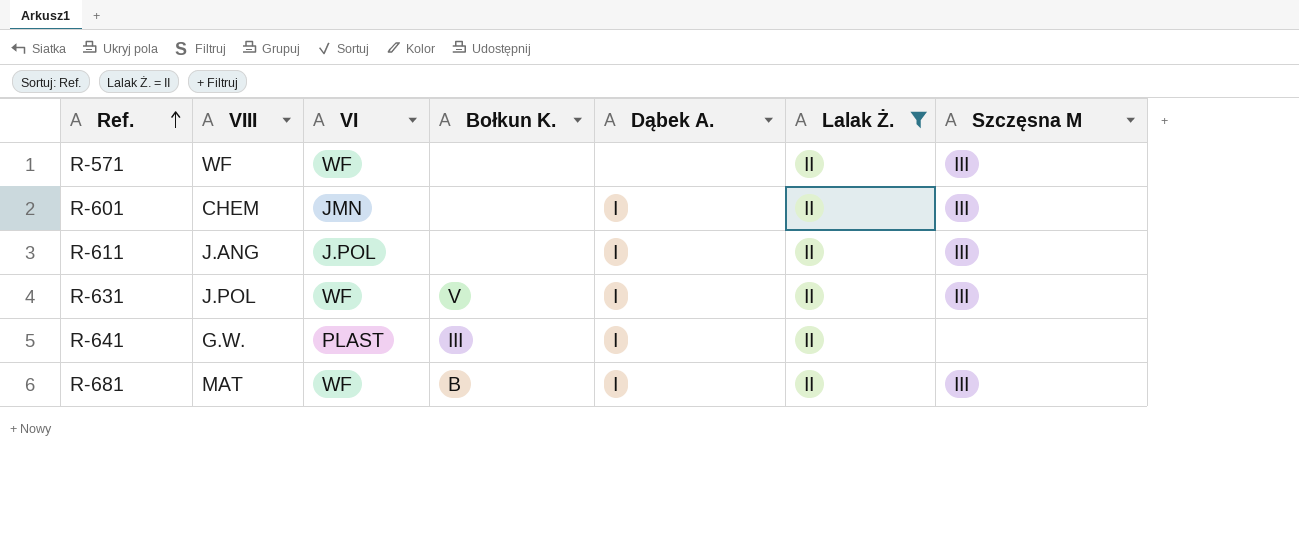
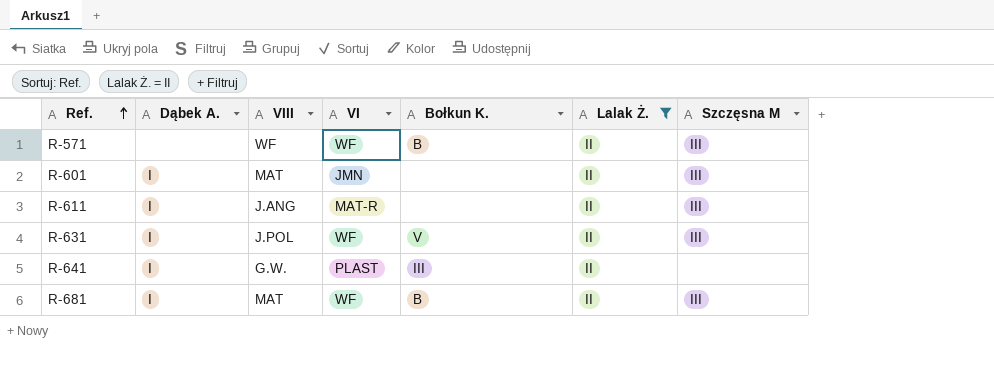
column Dąbek A. | position: 5 -> 2
R-571 | Bołkun K.: none -> B
R-601 | VIII: CHEM -> MAT
R-611 | VI: J.POL -> MAT-R

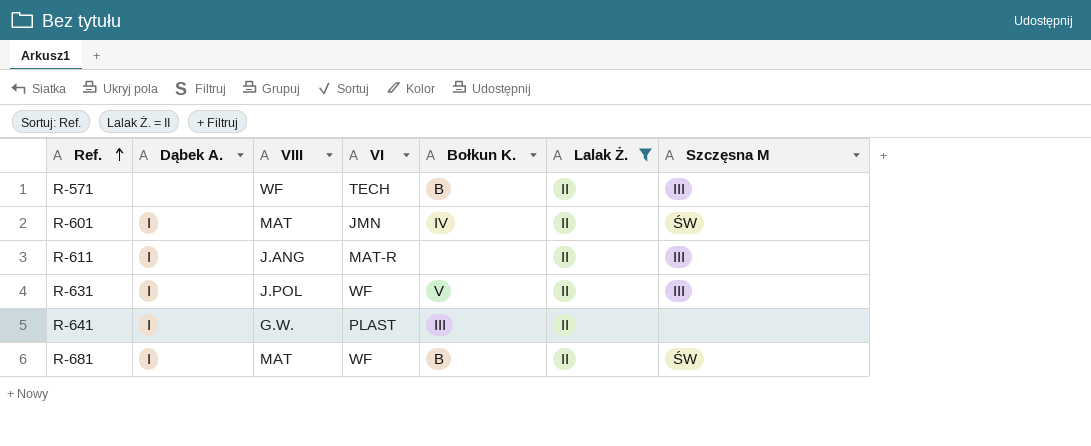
R-571 | VI: WF -> TECH
R-601 | Bołkun K.: none -> IV
R-601 | Szczęsna M: III -> ŚW
R-681 | Szczęsna M: III -> ŚW

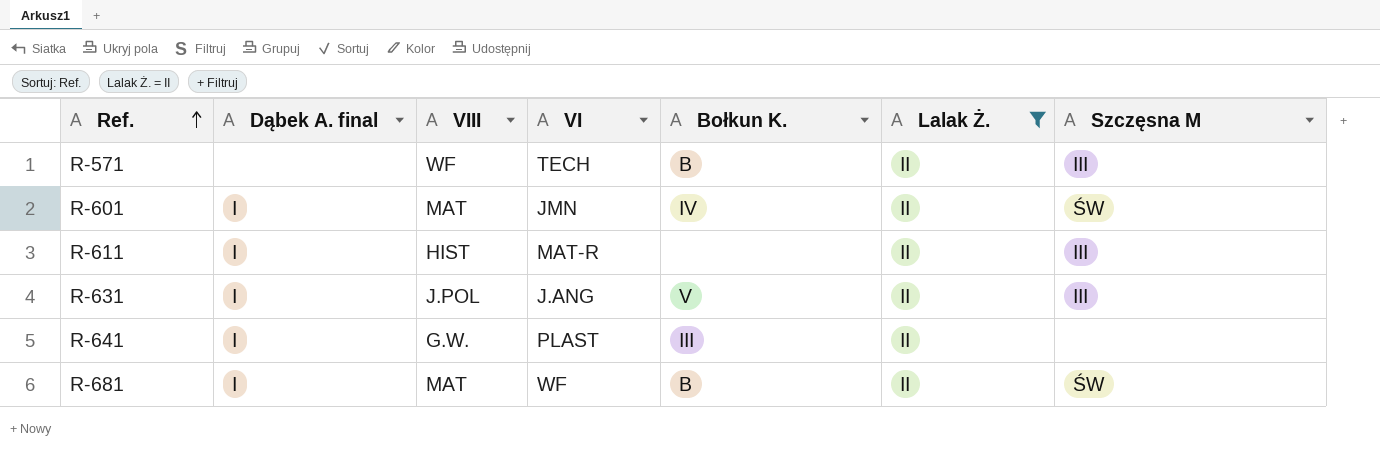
column name: Dąbek A. -> Dąbek A. final
R-611 | VIII: J.ANG -> HIST
R-631 | VI: WF -> J.ANG

